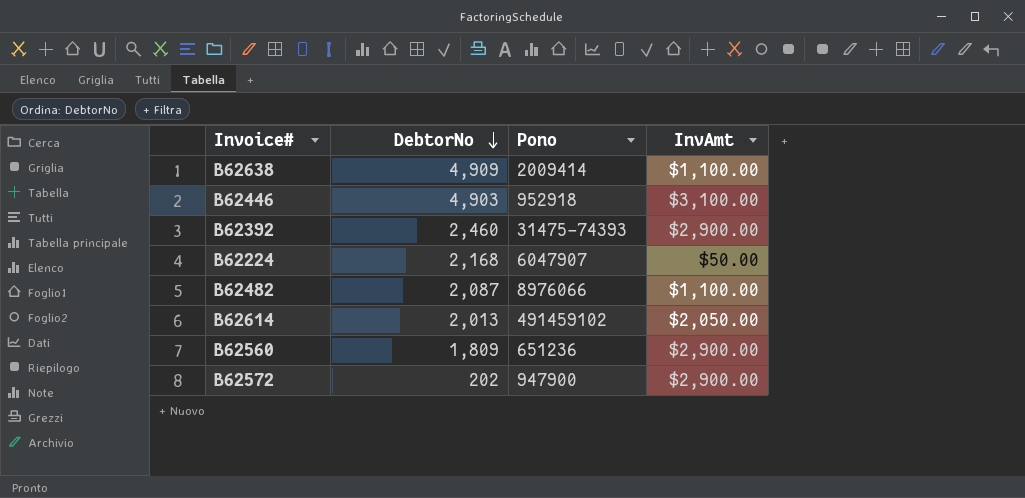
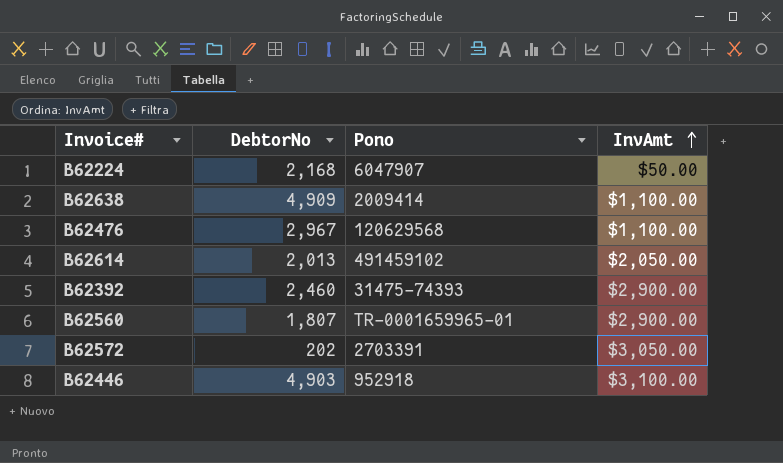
row order: DebtorNo descending -> InvAmt ascending
row B62482: 2,087 | 8976066 | $1,100.00 -> none
row B62476: none -> 2,967 | 120629568 | $1,100.00
B62560 | DebtorNo: 1,809 -> 1,807
B62560 | Pono: 651236 -> TR-0001659965-01
B62572 | Pono: 947900 -> 2703391
B62572 | InvAmt: $2,900.00 -> $3,050.00

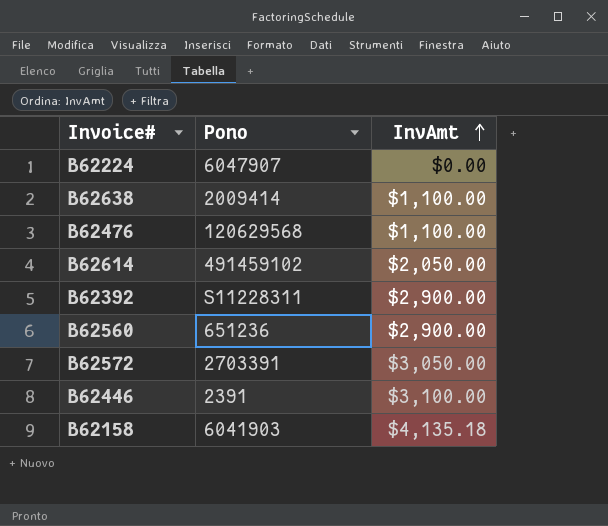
column DebtorNo | position: 2 -> none
B62224 | InvAmt: $50.00 -> $0.00
B62392 | Pono: 31475-74393 -> S11228311
B62560 | Pono: TR-0001659965-01 -> 651236
B62446 | Pono: 952918 -> 2391
row B62158: none -> 6041903 | $4,135.18

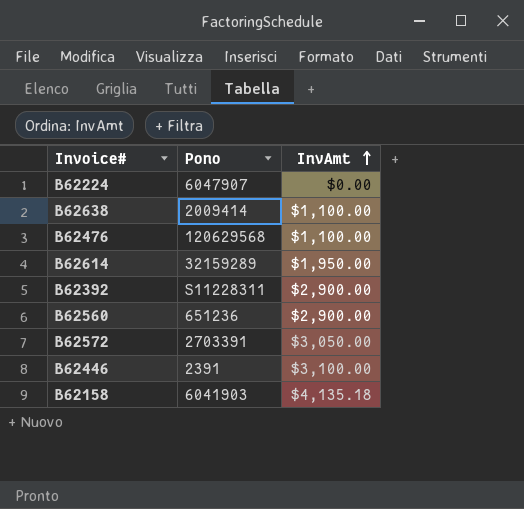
B62614 | Pono: 491459102 -> 32159289
B62614 | InvAmt: $2,050.00 -> $1,950.00

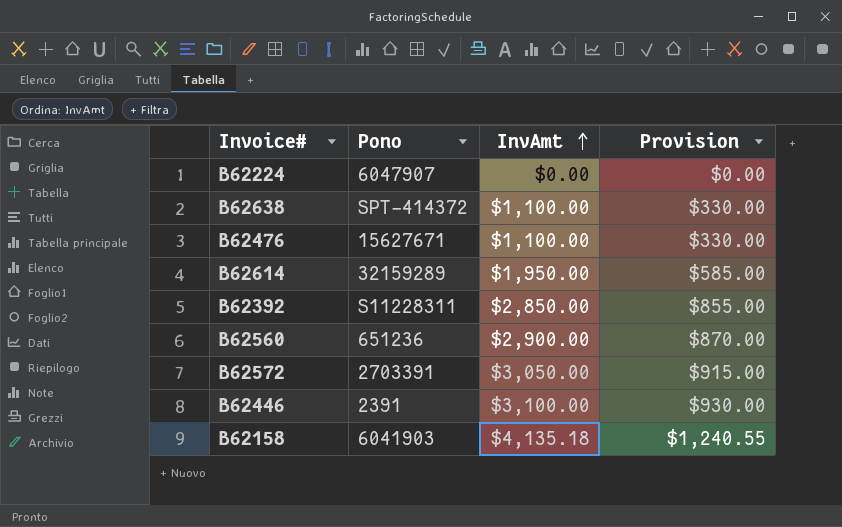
column Provision | formula: none -> [InvAmt] * 0.3
B62638 | Pono: 2009414 -> SPT-414372
B62476 | Pono: 120629568 -> 15627671
B62392 | InvAmt: $2,900.00 -> $2,850.00

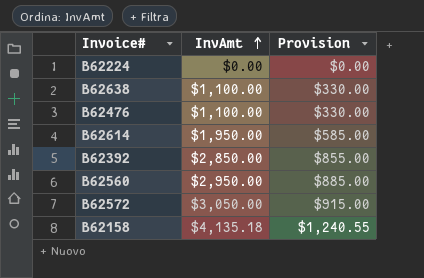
column Pono | position: 2 -> none
row B62446: 2391 | $3,100.00 | $930.00 -> none
B62560 | InvAmt: $2,900.00 -> $2,950.00
B62560 | Provision: $870.00 -> $885.00

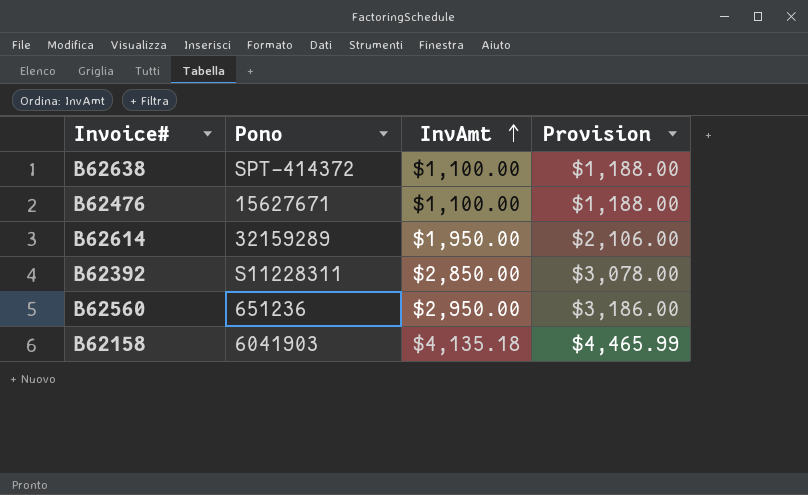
column Pono | position: none -> 2
column Provision | formula: [InvAmt] * 0.3 -> [InvAmt] * 1.08
row B62224: $0.00 | $0.00 -> none
row B62572: $3,050.00 | $915.00 -> none

